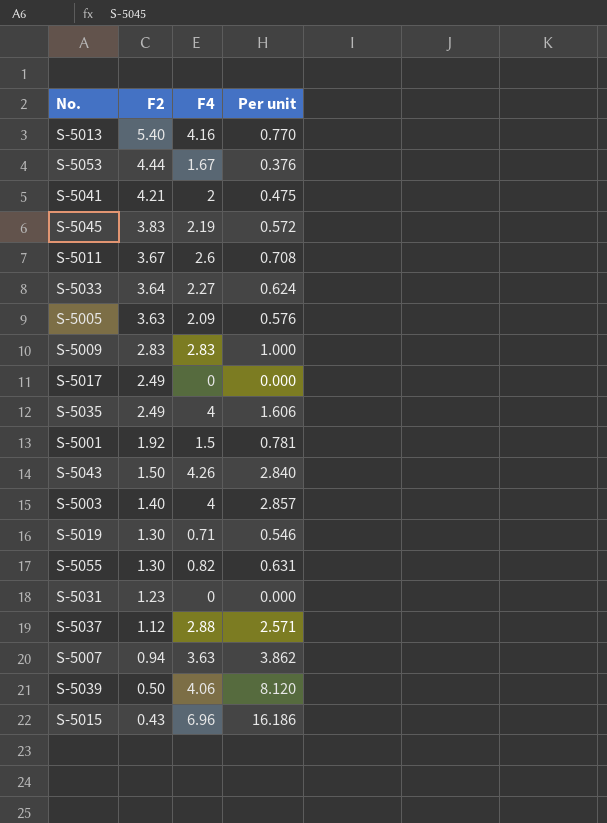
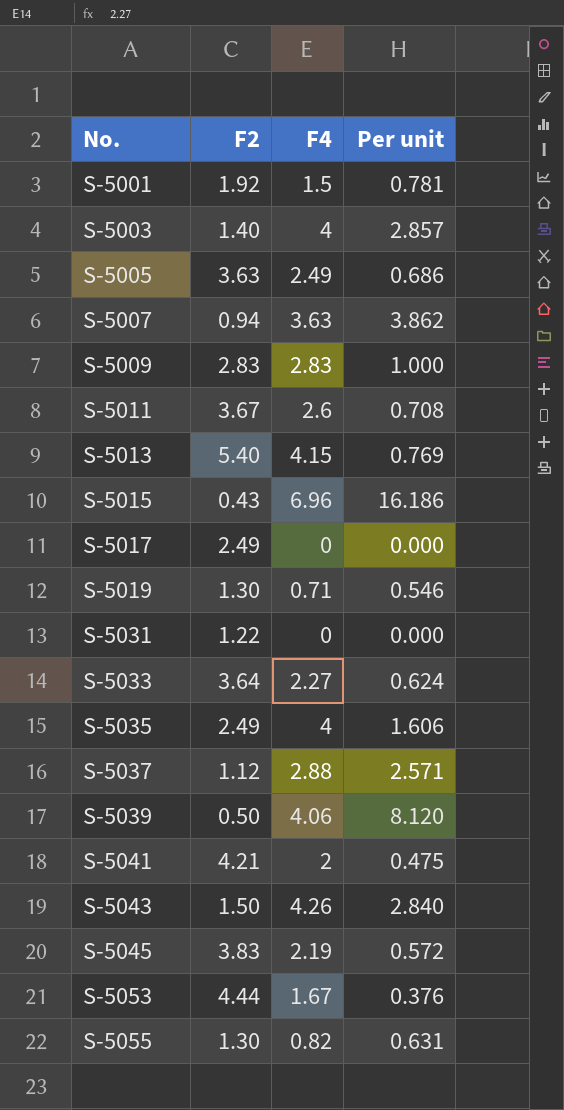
row order: F2 descending -> No. ascending
S-5005 | F4: 2.09 -> 2.49
S-5005 | Per unit: 0.576 -> 0.686
S-5013 | F4: 4.16 -> 4.15
S-5013 | Per unit: 0.770 -> 0.769
S-5031 | F2: 1.23 -> 1.22

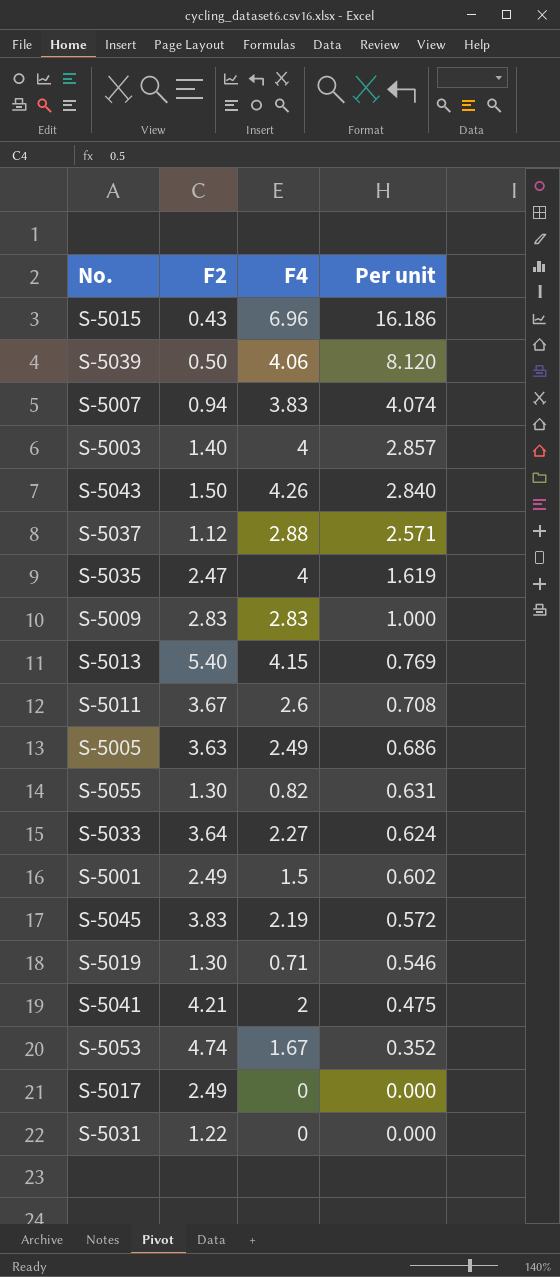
row order: No. ascending -> Per unit descending
S-5007 | F4: 3.63 -> 3.83
S-5007 | Per unit: 3.862 -> 4.074
S-5035 | F2: 2.49 -> 2.47
S-5035 | Per unit: 1.606 -> 1.619
S-5001 | F2: 1.92 -> 2.49
S-5001 | Per unit: 0.781 -> 0.602
S-5053 | F2: 4.44 -> 4.74
S-5053 | Per unit: 0.376 -> 0.352

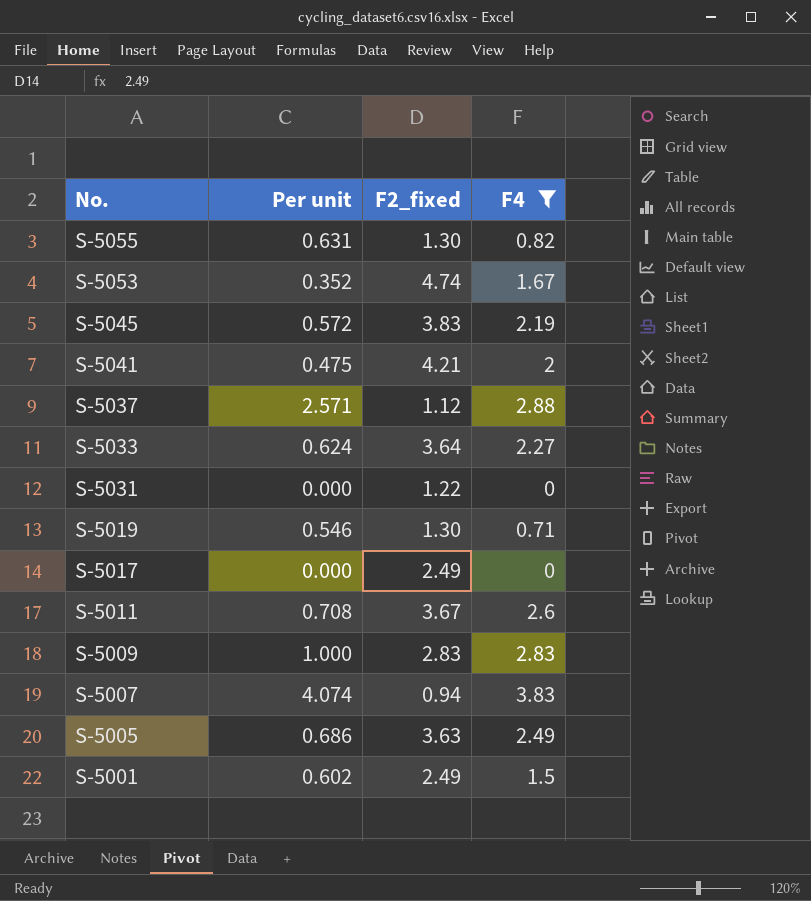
filter: none -> F4 <= 3.83
row order: Per unit descending -> No. descending
column Per unit | position: 4 -> 2
column name: F2 -> F2_fixed

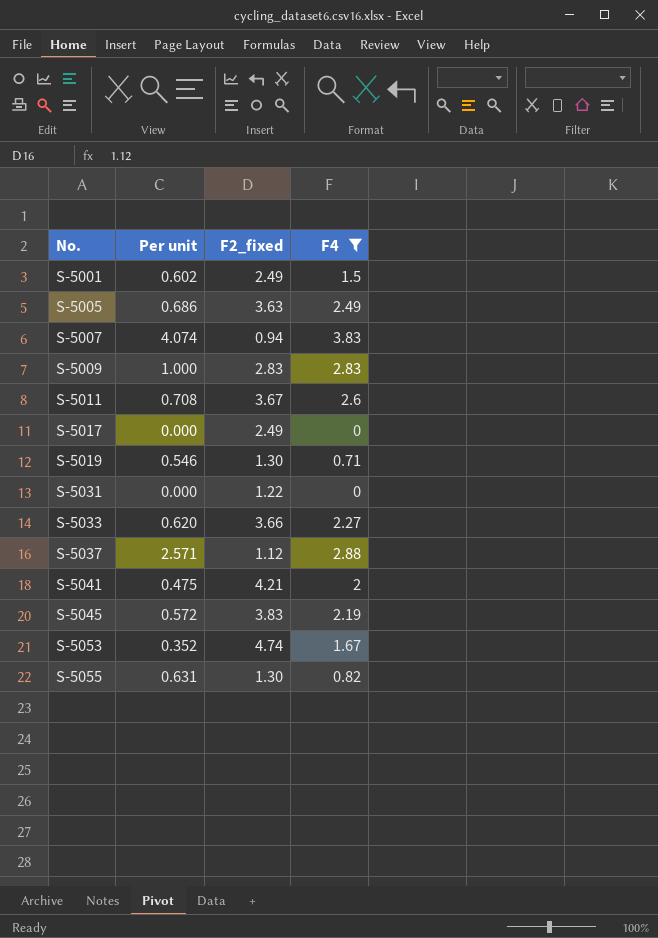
row order: No. descending -> No. ascending
S-5033 | Per unit: 0.624 -> 0.620
S-5033 | F2_fixed: 3.64 -> 3.66

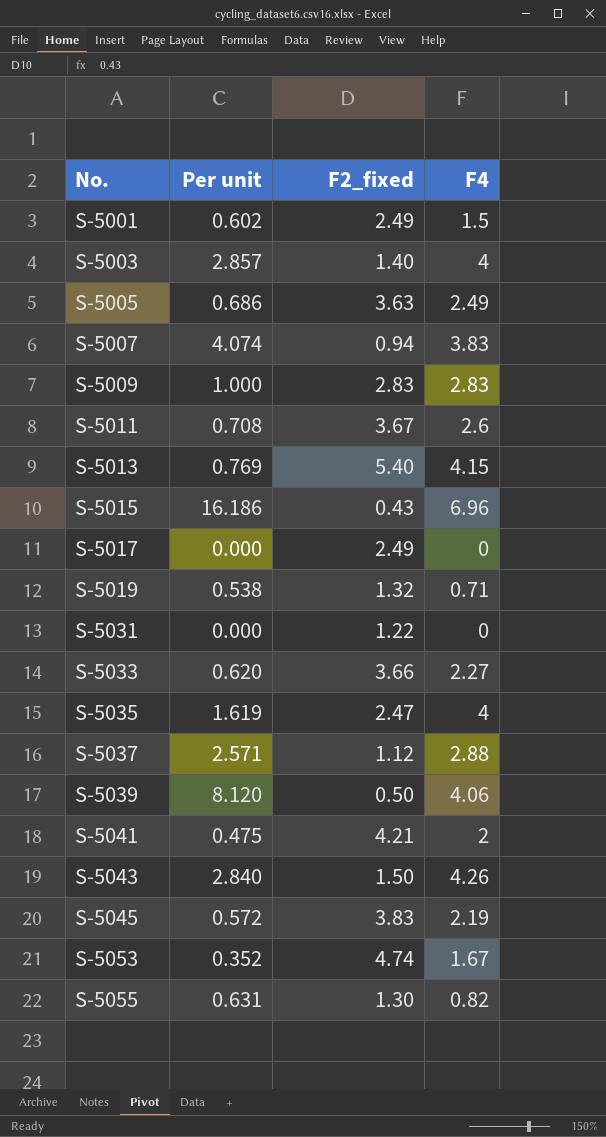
filter: F4 <= 3.83 -> none
S-5019 | Per unit: 0.546 -> 0.538
S-5019 | F2_fixed: 1.30 -> 1.32

